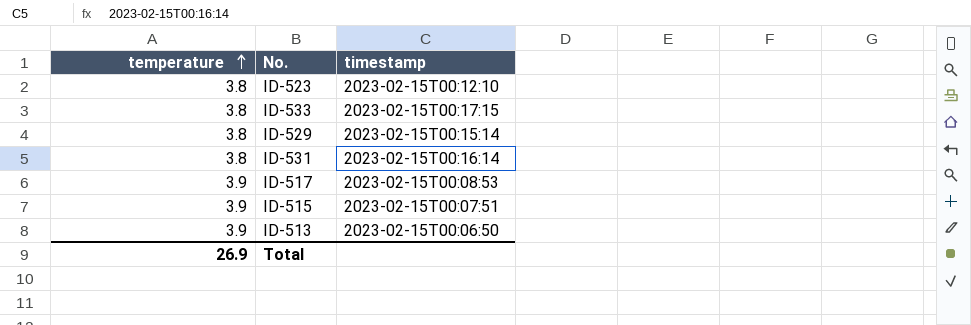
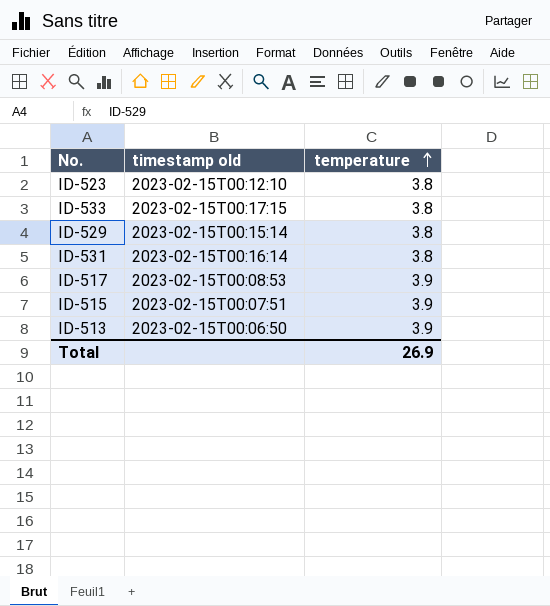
column name: timestamp -> timestamp old
column temperature | position: 1 -> 3

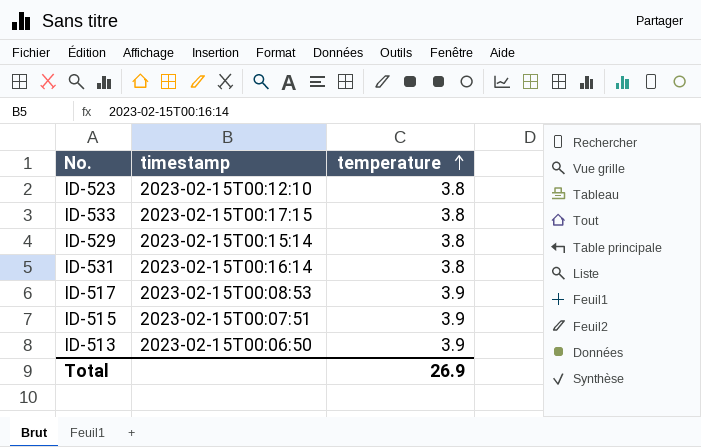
column name: timestamp old -> timestamp

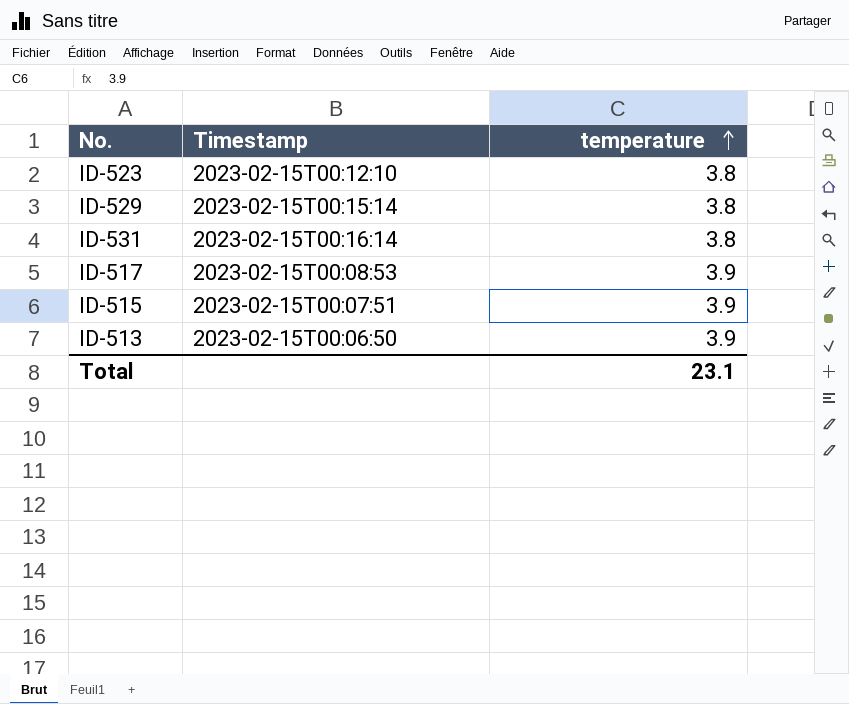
column name: timestamp -> Timestamp
row ID-533: 2023-02-15T00:17:15 | 3.8 -> none
Total | temperature: 26.9 -> 23.1

